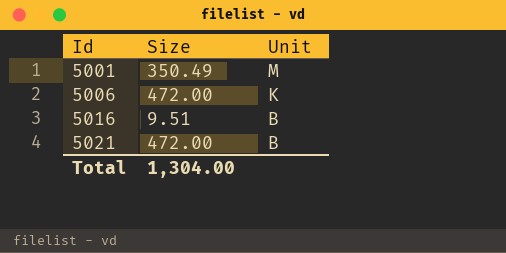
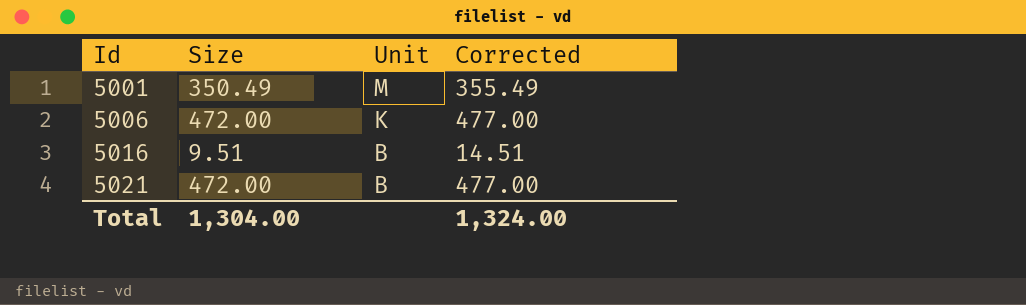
column Corrected | formula: none -> [Size] + 5

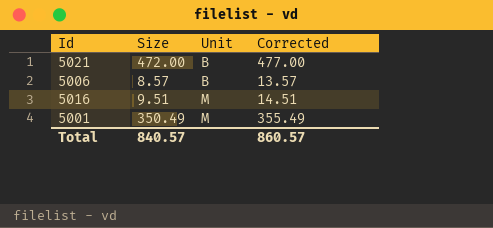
row order: Id ascending -> Unit ascending
5006 | Size: 472.00 -> 8.57
5006 | Unit: K -> B
5006 | Corrected: 477.00 -> 13.57
5016 | Unit: B -> M
Total | Size: 1,304.00 -> 840.57
Total | Corrected: 1,324.00 -> 860.57

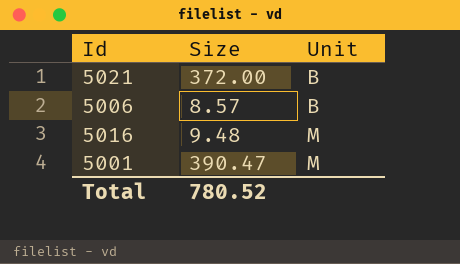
column Corrected | formula: [Size] + 5 -> none
5021 | Size: 472.00 -> 372.00
5016 | Size: 9.51 -> 9.48
5001 | Size: 350.49 -> 390.47
Total | Size: 840.57 -> 780.52

